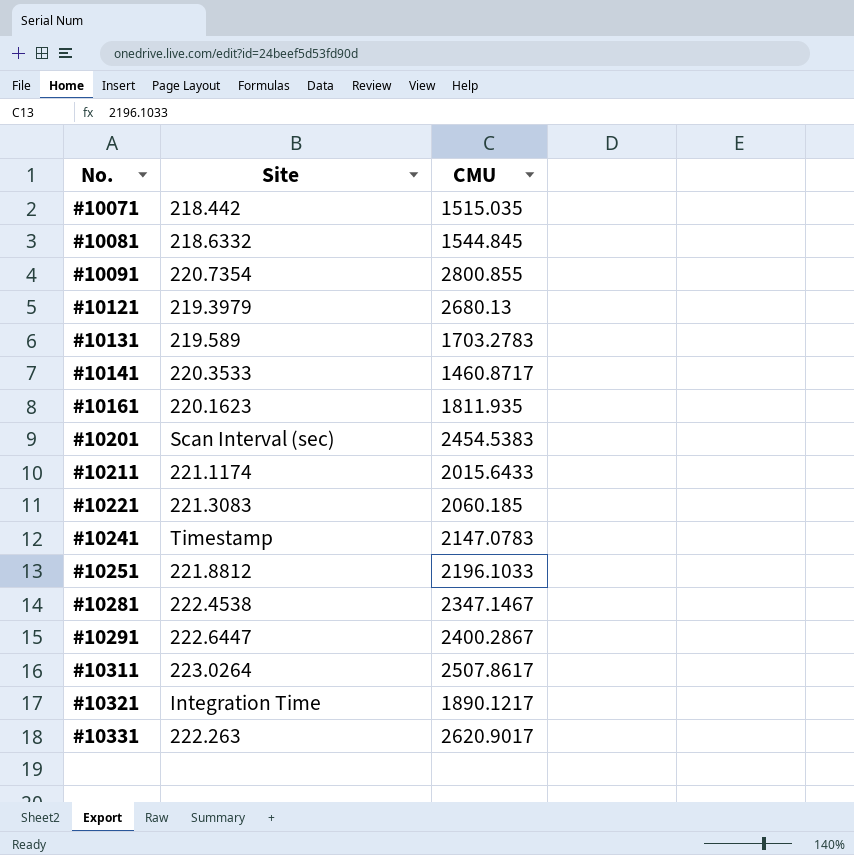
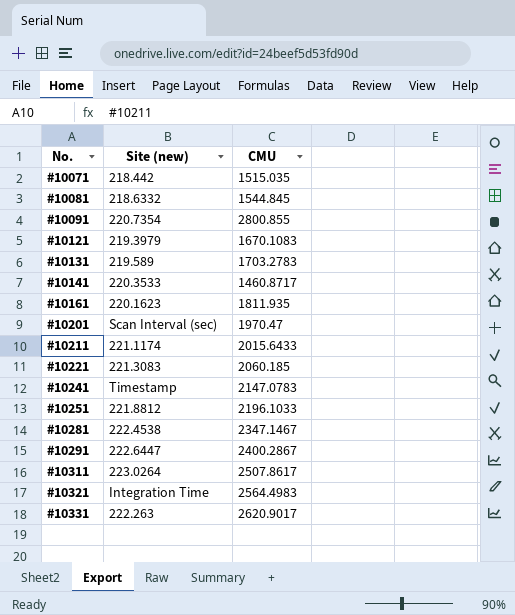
column name: Site -> Site (new)
#10121 | CMU: 2680.13 -> 1670.1083
#10201 | CMU: 2454.5383 -> 1970.47
#10321 | CMU: 1890.1217 -> 2564.4983

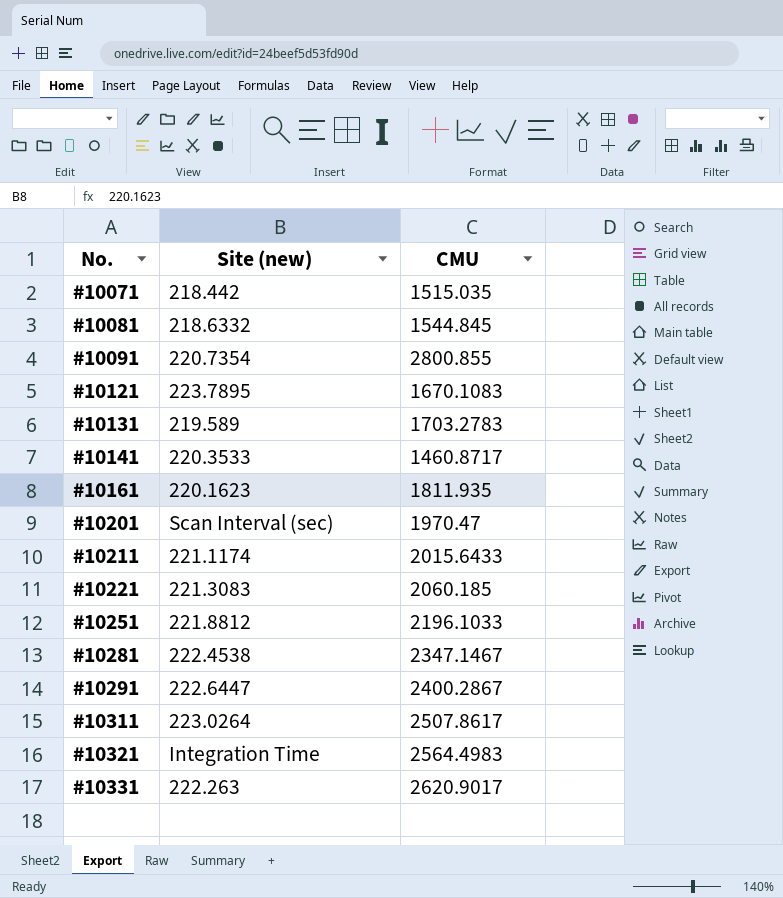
row #10241: Timestamp | 2147.0783 -> none
#10121 | Site (new): 219.3979 -> 223.7895

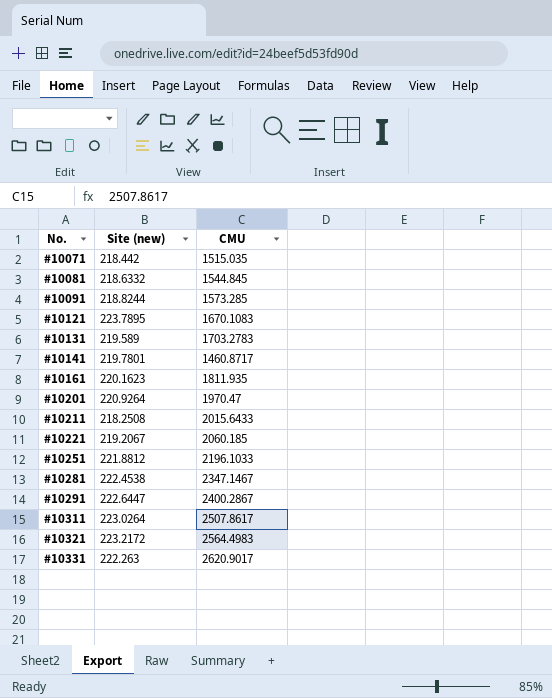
#10091 | Site (new): 220.7354 -> 218.8244
#10091 | CMU: 2800.855 -> 1573.285
#10141 | Site (new): 220.3533 -> 219.7801
#10201 | Site (new): Scan Interval (sec) -> 220.9264
#10211 | Site (new): 221.1174 -> 218.2508
#10221 | Site (new): 221.3083 -> 219.2067
#10321 | Site (new): Integration Time -> 223.2172

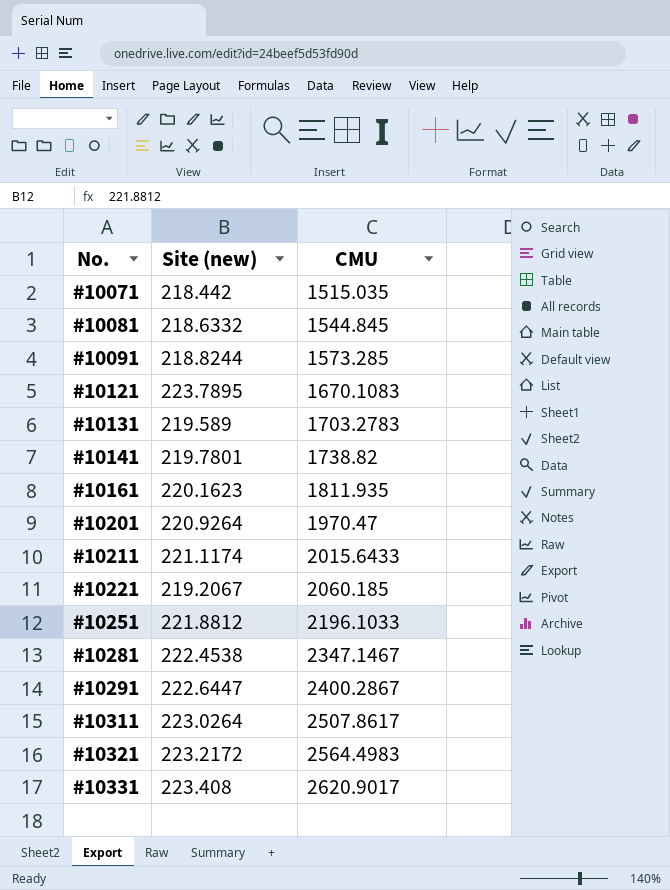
#10141 | CMU: 1460.8717 -> 1738.82
#10211 | Site (new): 218.2508 -> 221.1174
#10331 | Site (new): 222.263 -> 223.408

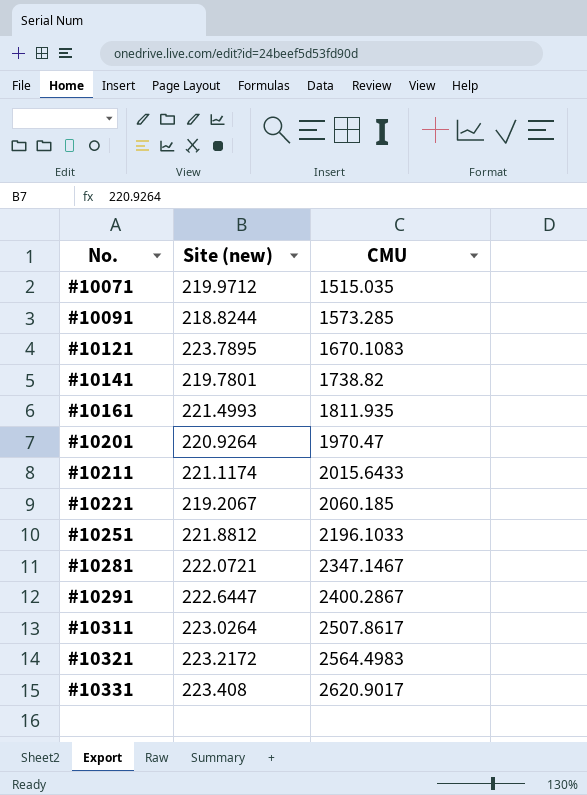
row #10081: 218.6332 | 1544.845 -> none
row #10131: 219.589 | 1703.2783 -> none
#10071 | Site (new): 218.442 -> 219.9712
#10161 | Site (new): 220.1623 -> 221.4993
#10281 | Site (new): 222.4538 -> 222.0721

